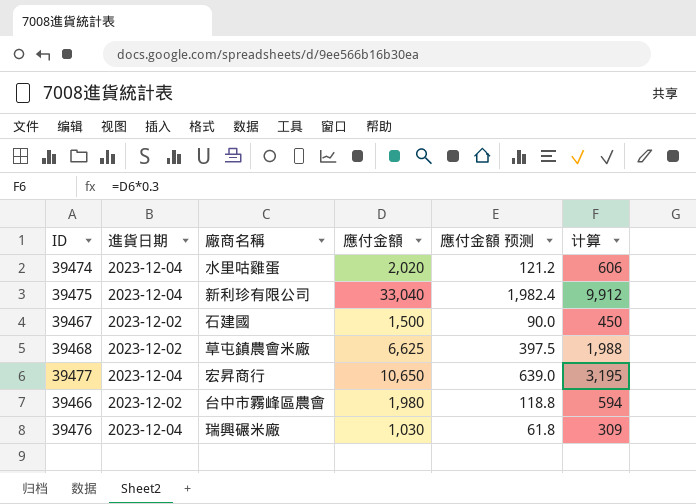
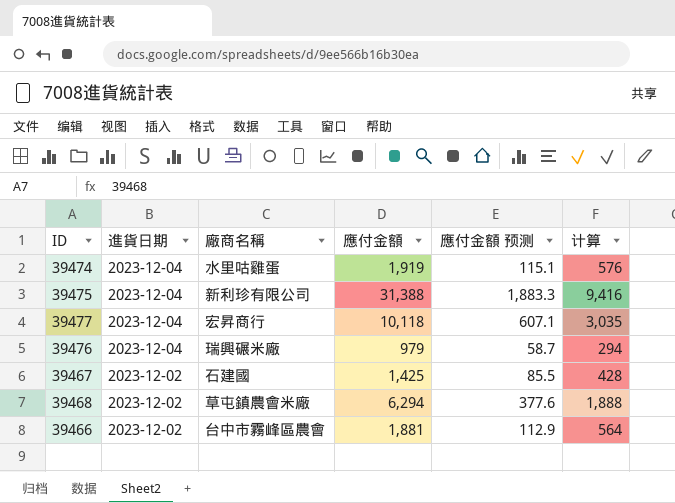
row order: none -> 進貨日期 descending
39474 | 應付金額: 2,020 -> 1,919
39474 | 應付金額 预测: 121.2 -> 115.1
39474 | 计算: 606 -> 576
39475 | 應付金額: 33,040 -> 31,388
39475 | 應付金額 预测: 1,982.4 -> 1,883.3
39475 | 计算: 9,912 -> 9,416
39477 | 應付金額: 10,650 -> 10,118
39477 | 應付金額 预测: 639.0 -> 607.1
39477 | 计算: 3,195 -> 3,035
39476 | 應付金額: 1,030 -> 979
39476 | 應付金額 预测: 61.8 -> 58.7
39476 | 计算: 309 -> 294
39467 | 應付金額: 1,500 -> 1,425
39467 | 應付金額 预测: 90.0 -> 85.5
39467 | 计算: 450 -> 428
39468 | 應付金額: 6,625 -> 6,294
39468 | 應付金額 预测: 397.5 -> 377.6
39468 | 计算: 1,988 -> 1,888
39466 | 應付金額: 1,980 -> 1,881
39466 | 應付金額 预测: 118.8 -> 112.9
39466 | 计算: 594 -> 564

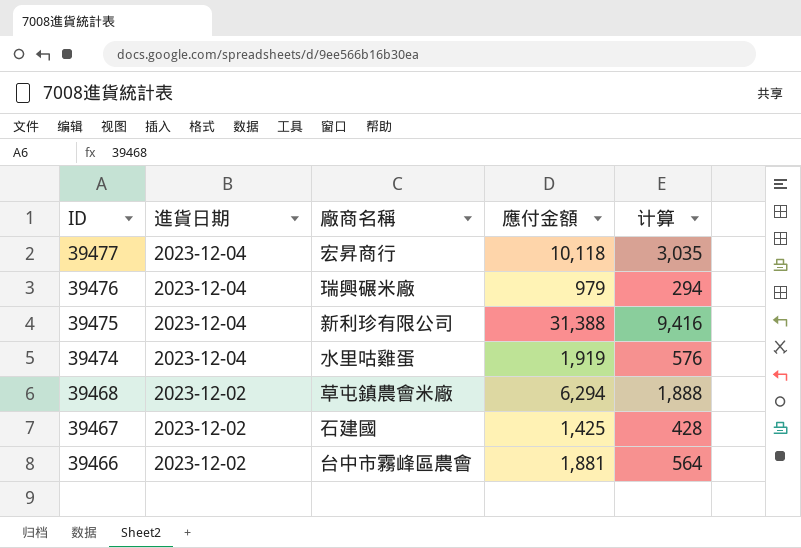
row order: 進貨日期 descending -> ID descending
column 應付金額 预测 | formula: [應付金額] * 0.06 -> none

